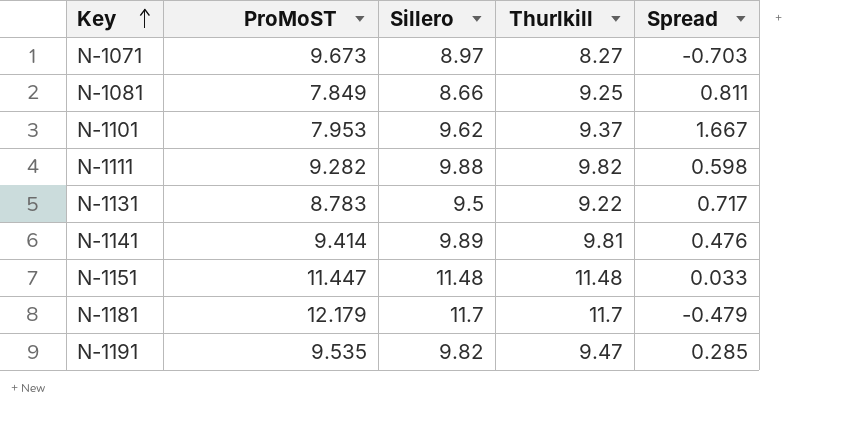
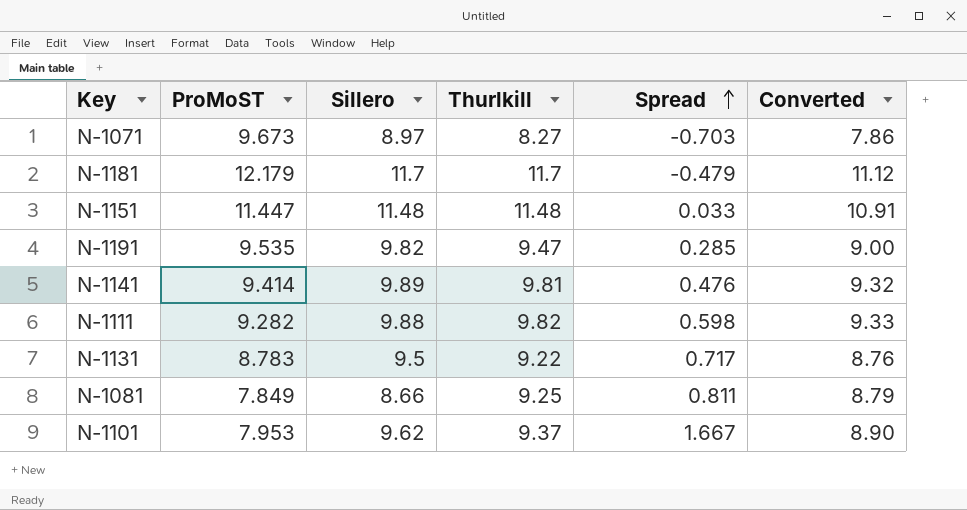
row order: Key ascending -> Spread ascending
column Converted | formula: none -> [Thurlkill] * 0.95

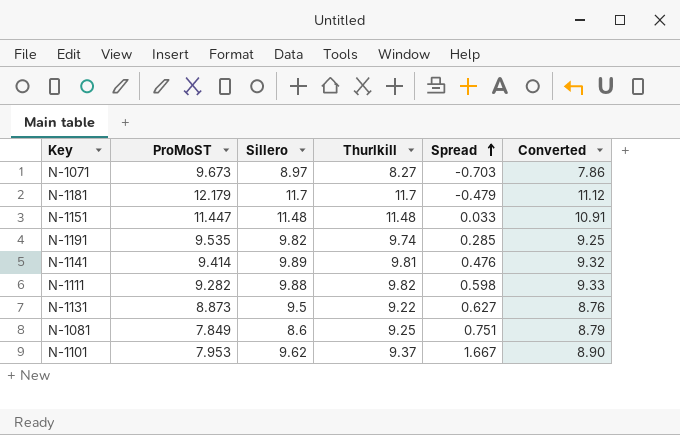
N-1191 | Thurlkill: 9.47 -> 9.74
N-1191 | Converted: 9.00 -> 9.25
N-1131 | ProMoST: 8.783 -> 8.873
N-1131 | Spread: 0.717 -> 0.627
N-1081 | Sillero: 8.66 -> 8.6
N-1081 | Spread: 0.811 -> 0.751

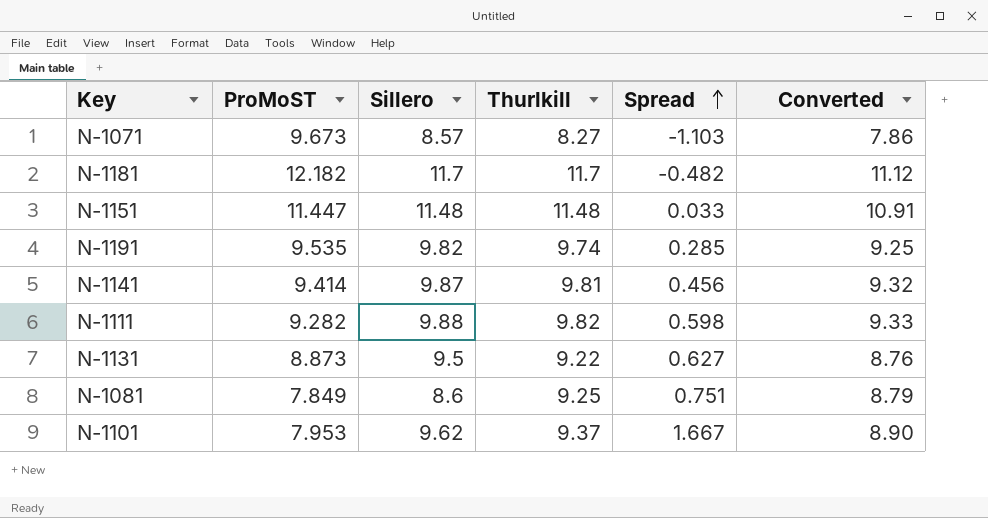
N-1071 | Sillero: 8.97 -> 8.57
N-1071 | Spread: -0.703 -> -1.103
N-1181 | ProMoST: 12.179 -> 12.182
N-1181 | Spread: -0.479 -> -0.482
N-1141 | Sillero: 9.89 -> 9.87
N-1141 | Spread: 0.476 -> 0.456

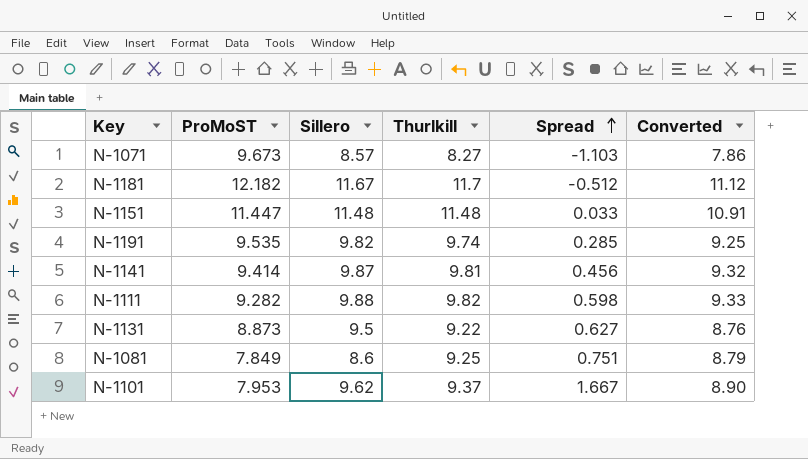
N-1181 | Sillero: 11.7 -> 11.67
N-1181 | Spread: -0.482 -> -0.512

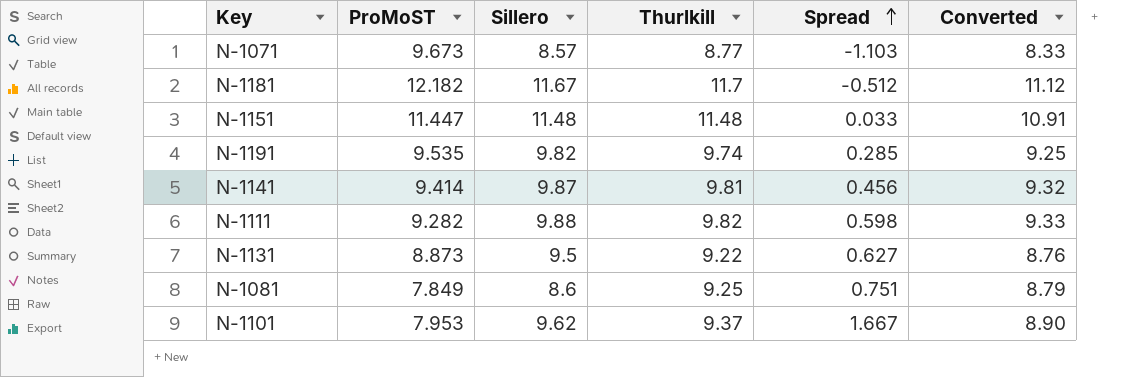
N-1071 | Thurlkill: 8.27 -> 8.77
N-1071 | Converted: 7.86 -> 8.33

